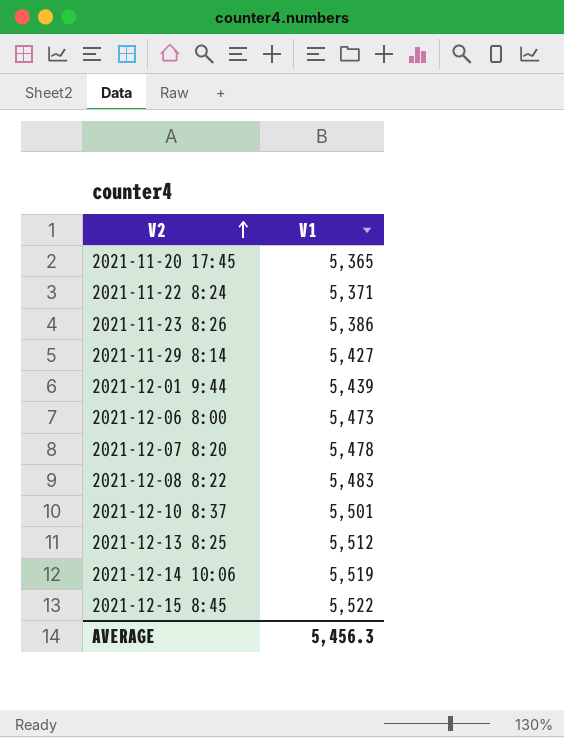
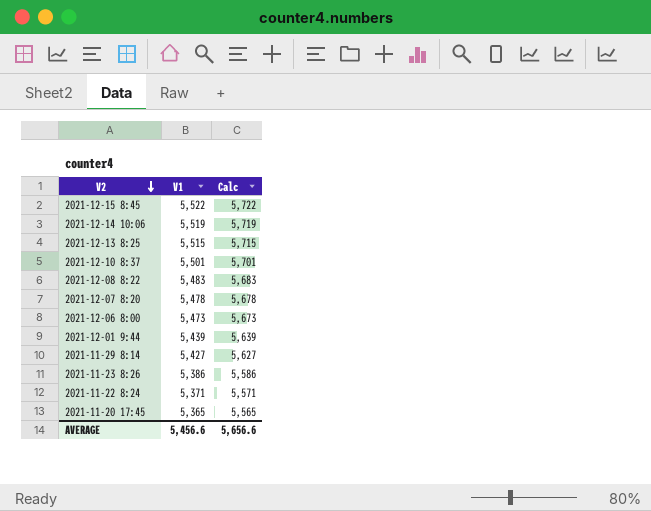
row order: V2 ascending -> V2 descending
column Calc | formula: none -> [V1] + 200
2021-12-13 8:25 | V1: 5,512 -> 5,515
AVERAGE | V1: 5,456.3 -> 5,456.6

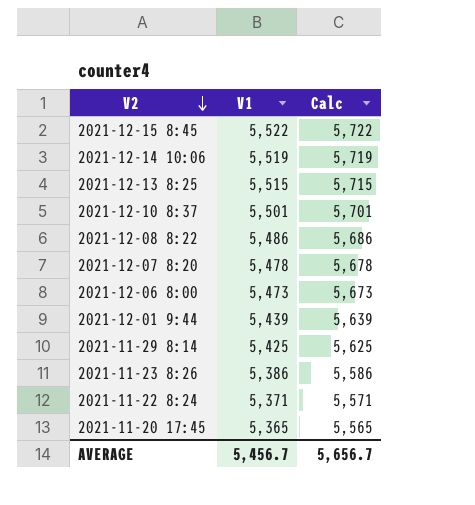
2021-12-08 8:22 | V1: 5,483 -> 5,486
2021-12-08 8:22 | Calc: 5,683 -> 5,686
2021-11-29 8:14 | V1: 5,427 -> 5,425
2021-11-29 8:14 | Calc: 5,627 -> 5,625
AVERAGE | V1: 5,456.6 -> 5,456.7
AVERAGE | Calc: 5,656.6 -> 5,656.7

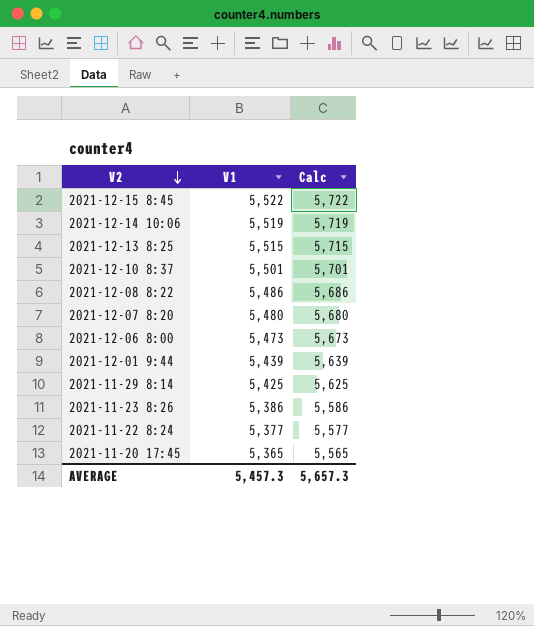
2021-12-07 8:20 | V1: 5,478 -> 5,480
2021-12-07 8:20 | Calc: 5,678 -> 5,680
2021-11-22 8:24 | V1: 5,371 -> 5,377
2021-11-22 8:24 | Calc: 5,571 -> 5,577
AVERAGE | V1: 5,456.7 -> 5,457.3
AVERAGE | Calc: 5,656.7 -> 5,657.3

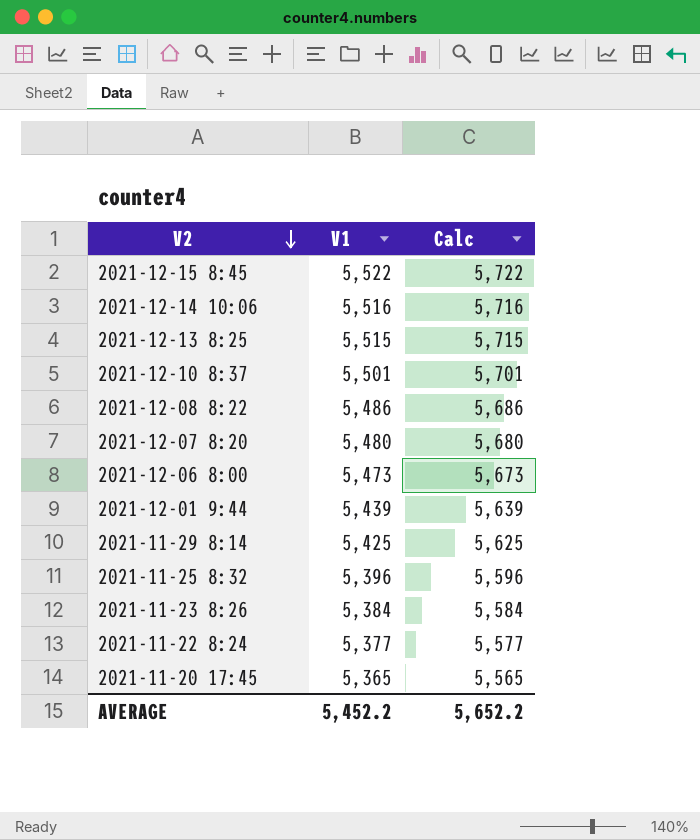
2021-12-14 10:06 | V1: 5,519 -> 5,516
2021-12-14 10:06 | Calc: 5,719 -> 5,716
row 2021-11-25 8:32: none -> 5,396 | 5,596
2021-11-23 8:26 | V1: 5,386 -> 5,384
2021-11-23 8:26 | Calc: 5,586 -> 5,584
AVERAGE | V1: 5,457.3 -> 5,452.2
AVERAGE | Calc: 5,657.3 -> 5,652.2

